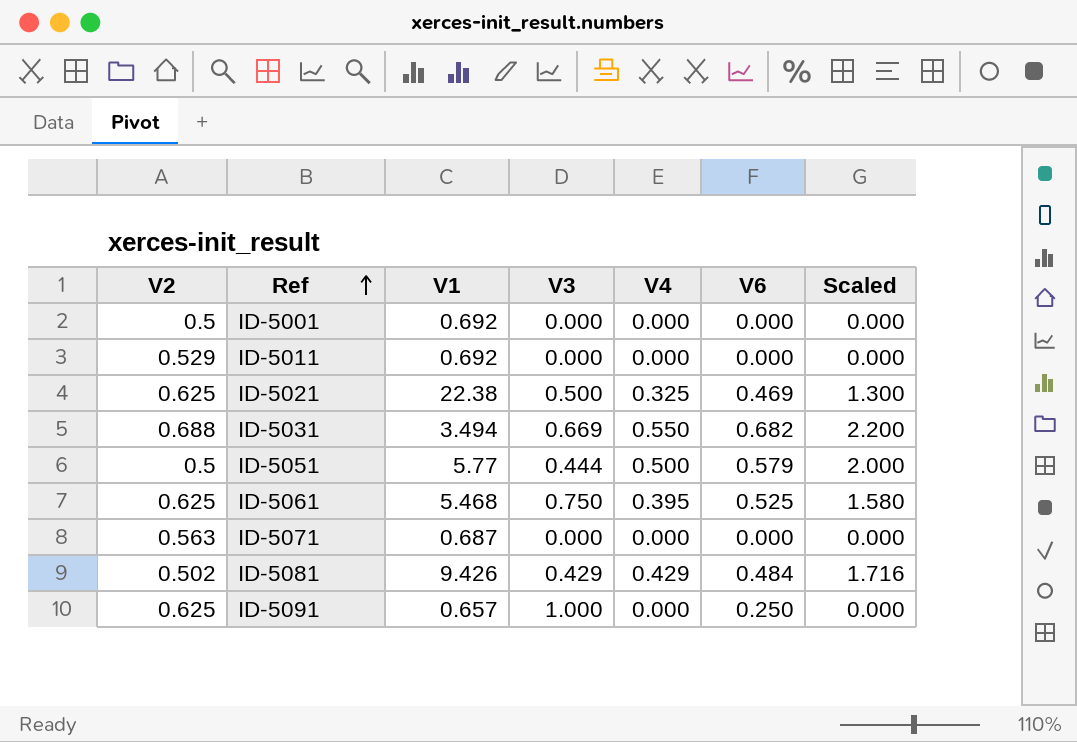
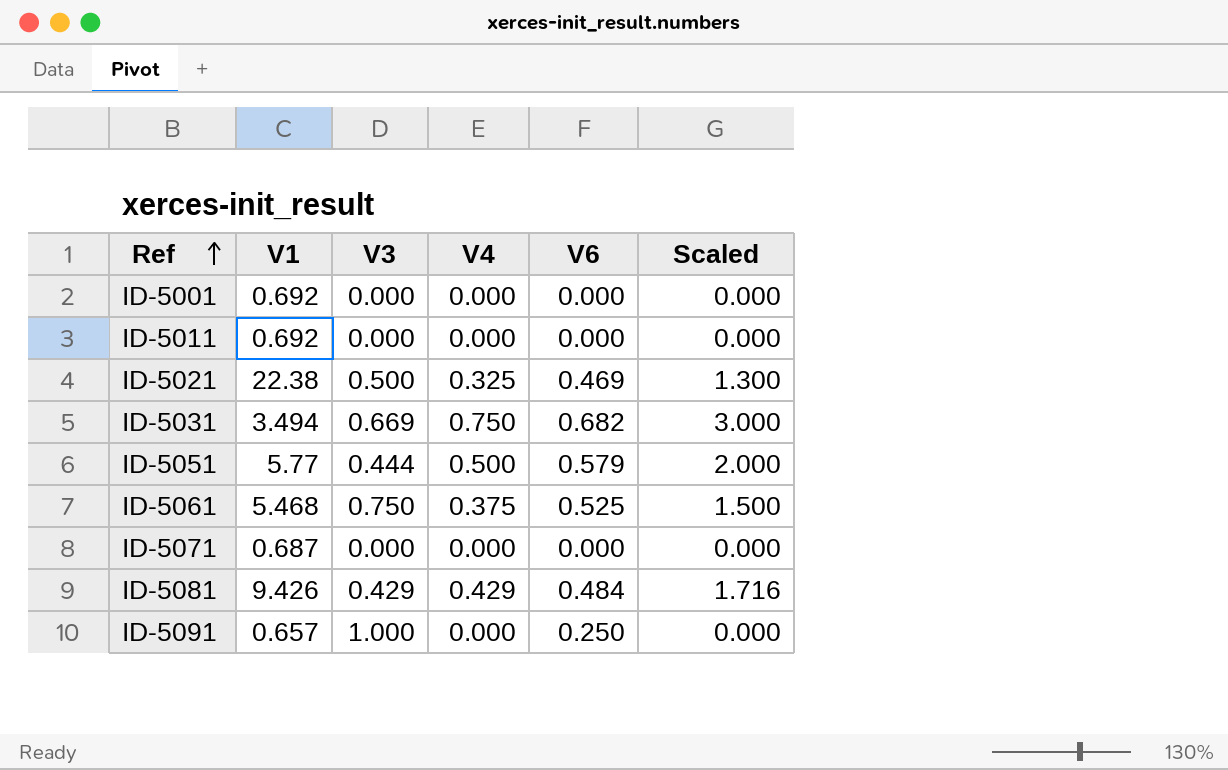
column V2 | position: 1 -> none
ID-5031 | V4: 0.550 -> 0.750
ID-5031 | Scaled: 2.200 -> 3.000
ID-5061 | V4: 0.395 -> 0.375
ID-5061 | Scaled: 1.580 -> 1.500

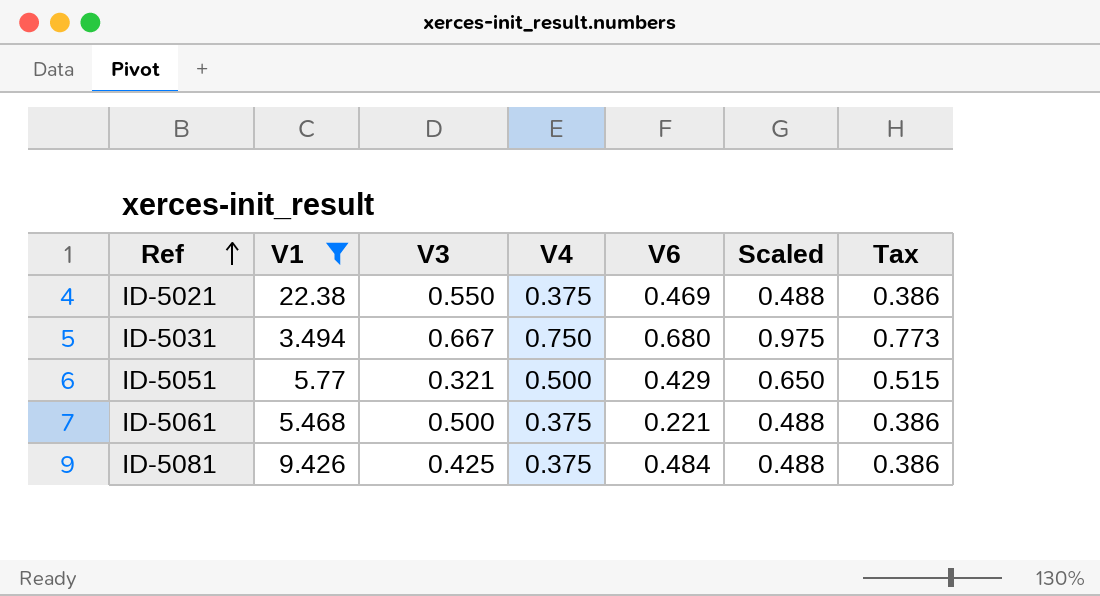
filter: none -> V1 >= 3.494
column Scaled | formula: [V4] * 4 -> [V4] * 1.3
column Tax | formula: none -> [V4] * 1.03
ID-5021 | V3: 0.500 -> 0.550
ID-5021 | V4: 0.325 -> 0.375
ID-5031 | V3: 0.669 -> 0.667
ID-5031 | V6: 0.682 -> 0.680
ID-5051 | V3: 0.444 -> 0.321
ID-5051 | V6: 0.579 -> 0.429
ID-5061 | V3: 0.750 -> 0.500
ID-5061 | V6: 0.525 -> 0.221
ID-5081 | V3: 0.429 -> 0.425
ID-5081 | V4: 0.429 -> 0.375

